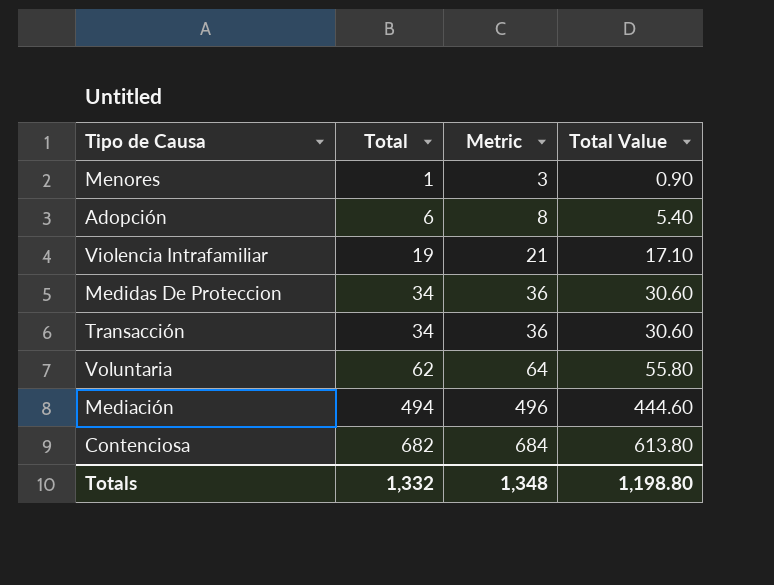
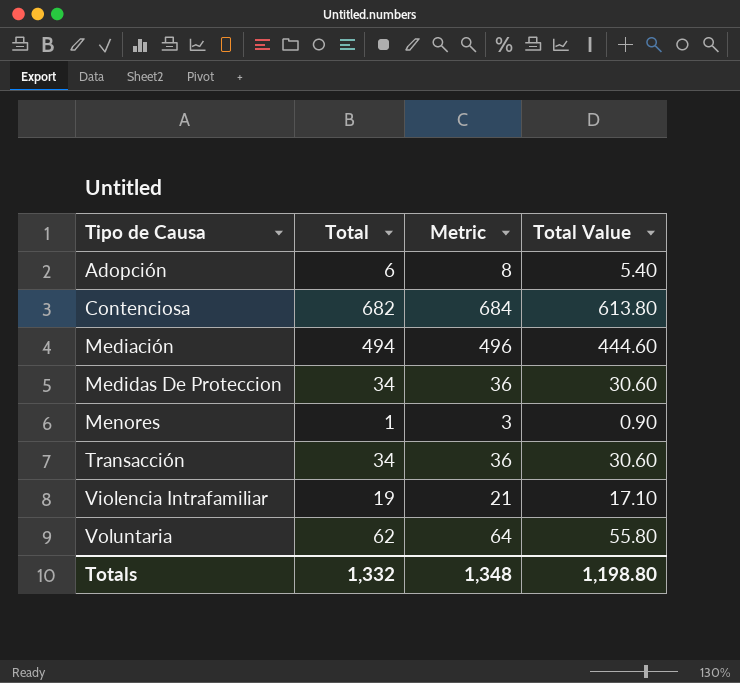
row order: Total ascending -> Tipo de Causa ascending

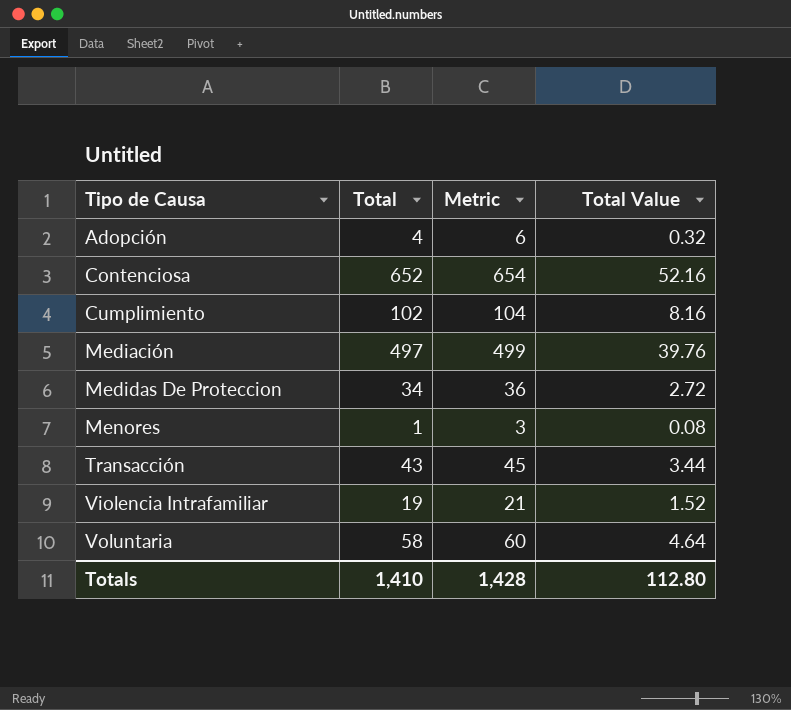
column Total Value | formula: [Total] * 0.9 -> [Total] * 0.08
Adopción | Total: 6 -> 4
Adopción | Metric: 8 -> 6
Contenciosa | Total: 682 -> 652
Contenciosa | Metric: 684 -> 654
row Cumplimiento: none -> 102 | 104 | 8.16
Mediación | Total: 494 -> 497
Mediación | Metric: 496 -> 499
Transacción | Total: 34 -> 43
Transacción | Metric: 36 -> 45
Voluntaria | Total: 62 -> 58
Voluntaria | Metric: 64 -> 60
Totals | Total: 1,332 -> 1,410
Totals | Metric: 1,348 -> 1,428
Totals | Total Value: 1,198.80 -> 112.80

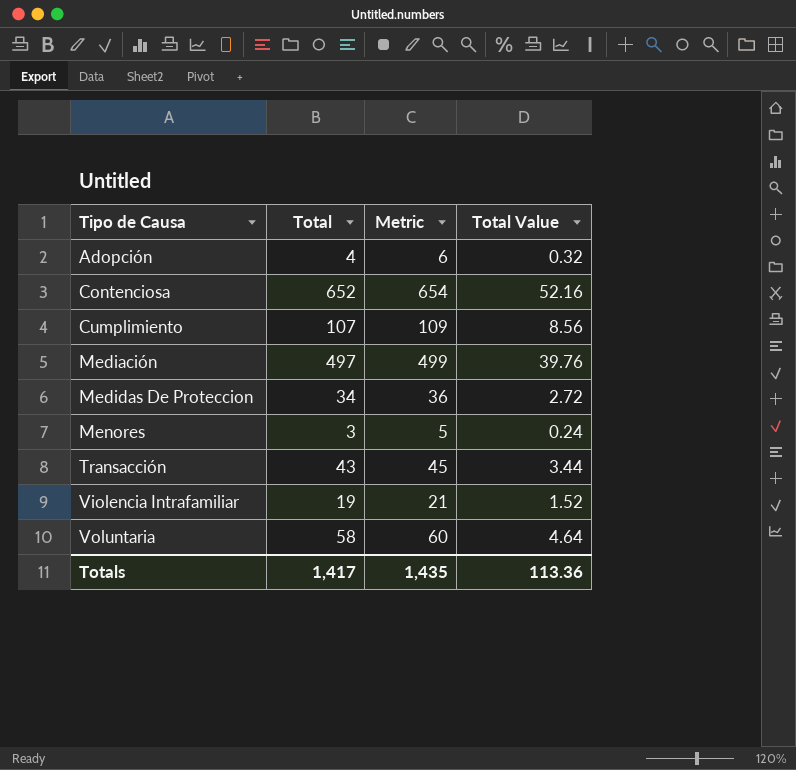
Cumplimiento | Total: 102 -> 107
Cumplimiento | Metric: 104 -> 109
Cumplimiento | Total Value: 8.16 -> 8.56
Menores | Total: 1 -> 3
Menores | Metric: 3 -> 5
Menores | Total Value: 0.08 -> 0.24
Totals | Total: 1,410 -> 1,417
Totals | Metric: 1,428 -> 1,435
Totals | Total Value: 112.80 -> 113.36

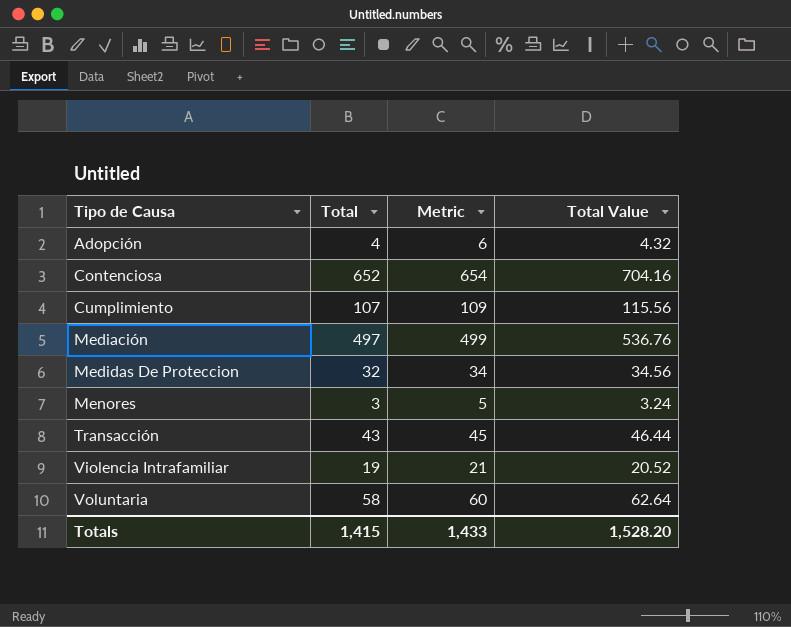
column Total Value | formula: [Total] * 0.08 -> [Total] * 1.08
Medidas De Proteccion | Total: 34 -> 32
Medidas De Proteccion | Metric: 36 -> 34
Totals | Total: 1,417 -> 1,415
Totals | Metric: 1,435 -> 1,433
Totals | Total Value: 113.36 -> 1,528.20

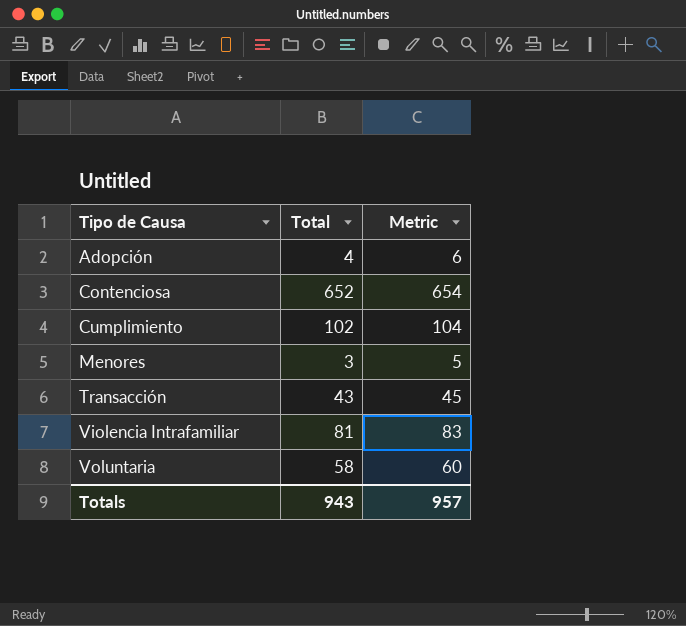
column Total Value | formula: [Total] * 1.08 -> none
row Mediación: 497 | 499 | 536.76 -> none
row Medidas De Proteccion: 32 | 34 | 34.56 -> none
Cumplimiento | Total: 107 -> 102
Cumplimiento | Metric: 109 -> 104
Violencia Intrafamiliar | Total: 19 -> 81
Violencia Intrafamiliar | Metric: 21 -> 83
Totals | Total: 1,415 -> 943
Totals | Metric: 1,433 -> 957

